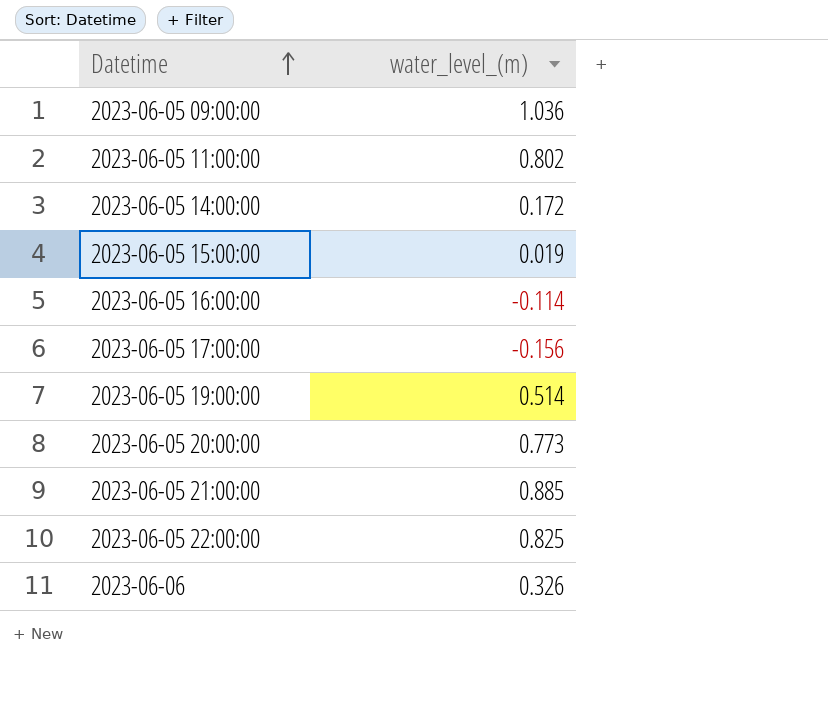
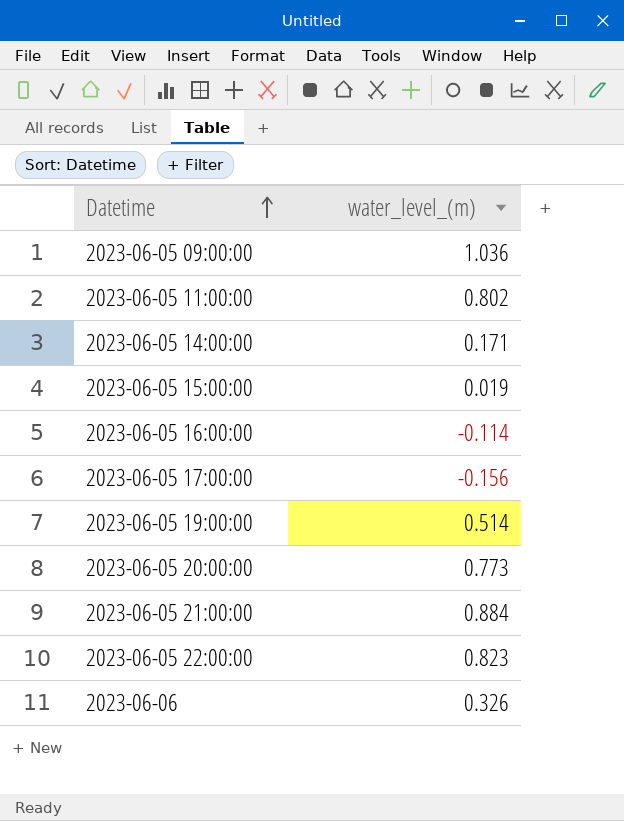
2023-06-05 14:00:00 | water_level_(m): 0.172 -> 0.171
2023-06-05 21:00:00 | water_level_(m): 0.885 -> 0.884
2023-06-05 22:00:00 | water_level_(m): 0.825 -> 0.823

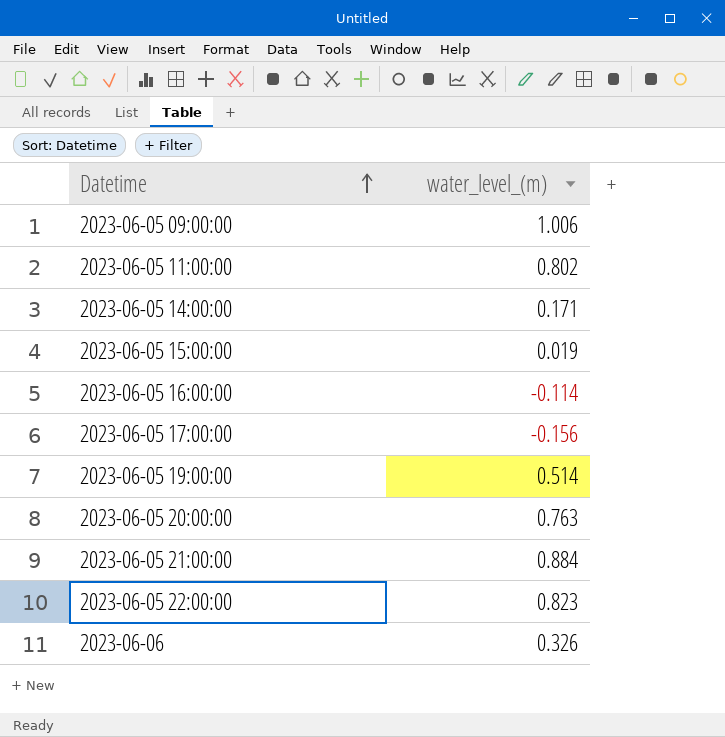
2023-06-05 09:00:00 | water_level_(m): 1.036 -> 1.006
2023-06-05 20:00:00 | water_level_(m): 0.773 -> 0.763

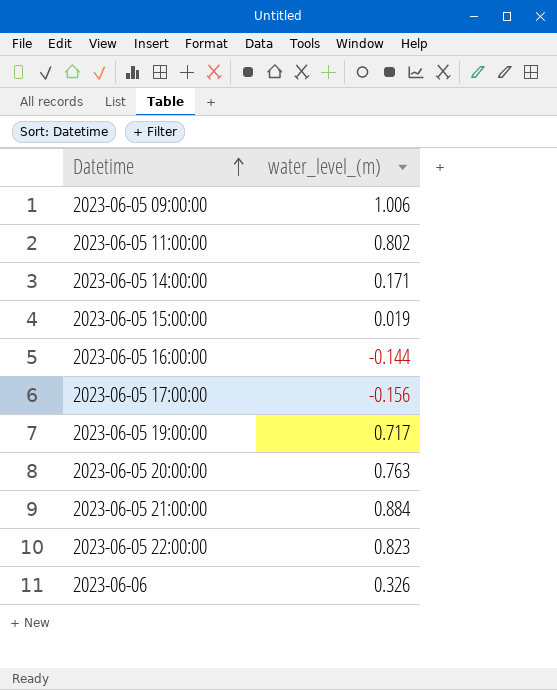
2023-06-05 16:00:00 | water_level_(m): -0.114 -> -0.144
2023-06-05 19:00:00 | water_level_(m): 0.514 -> 0.717

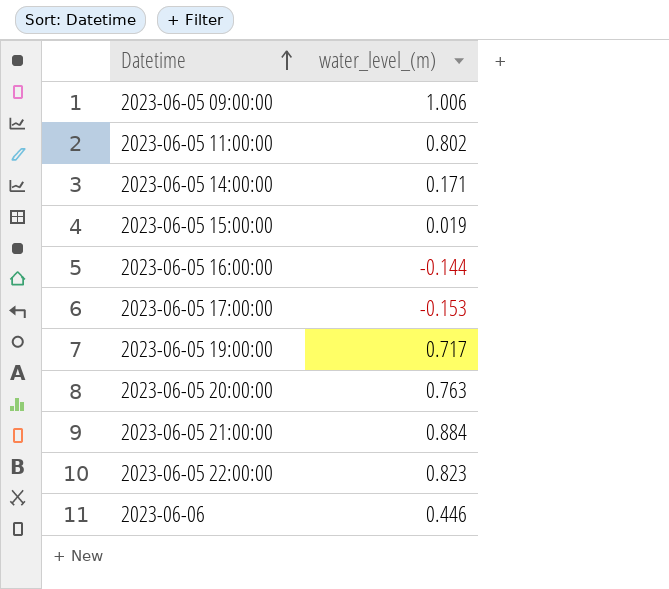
2023-06-05 17:00:00 | water_level_(m): -0.156 -> -0.153
2023-06-06 | water_level_(m): 0.326 -> 0.446

